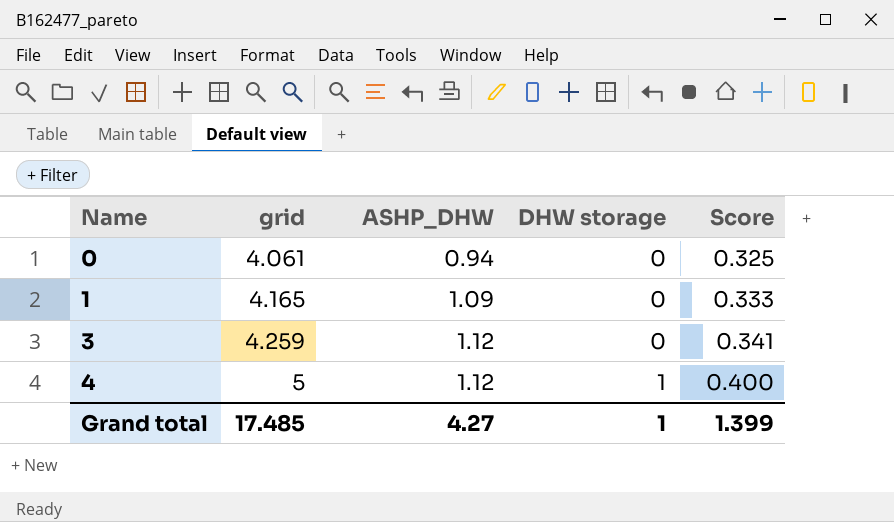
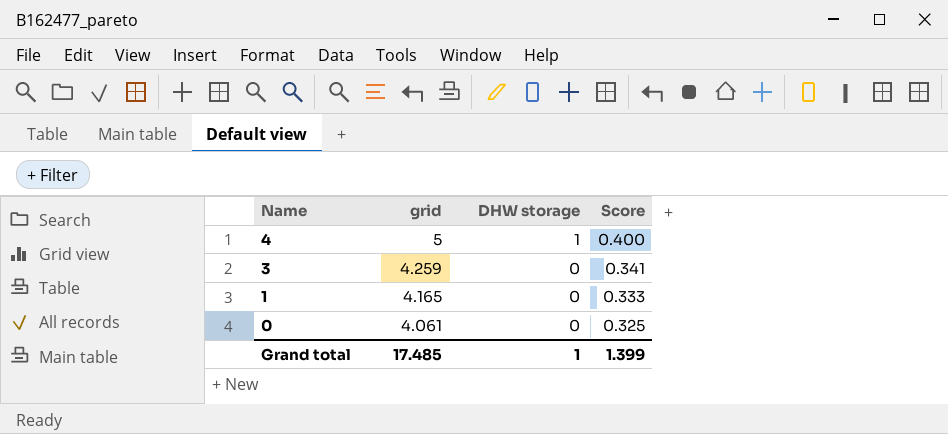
row order: Name ascending -> Name descending
column ASHP_DHW | position: 3 -> none

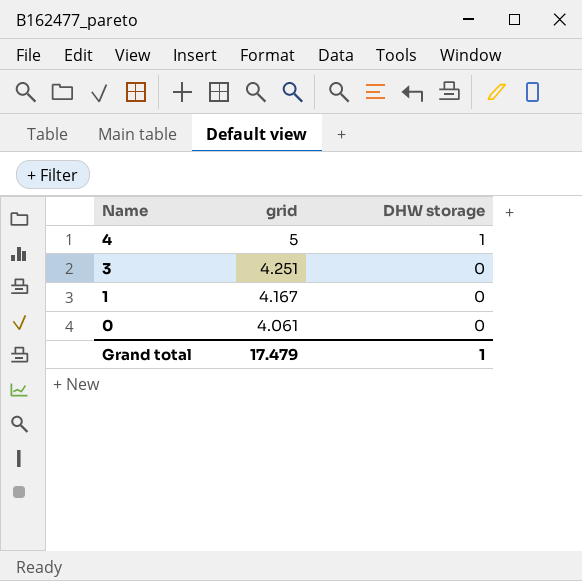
column Score | formula: [grid] * 0.08 -> none
3 | grid: 4.259 -> 4.251
1 | grid: 4.165 -> 4.167
Grand total | grid: 17.485 -> 17.479

